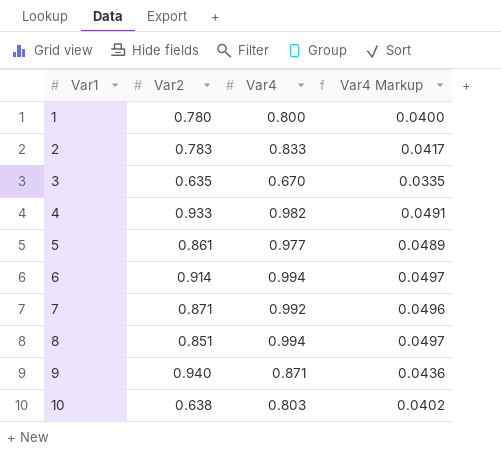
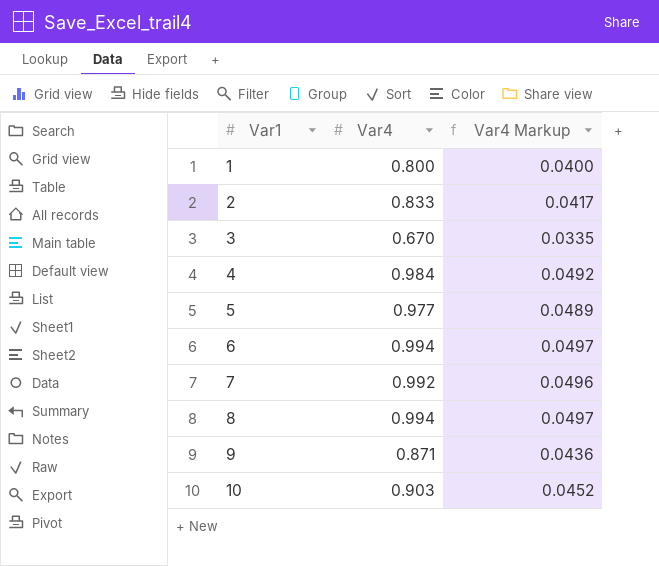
column Var2 | position: 2 -> none
4 | Var4: 0.982 -> 0.984
4 | Var4 Markup: 0.0491 -> 0.0492
10 | Var4: 0.803 -> 0.903
10 | Var4 Markup: 0.0402 -> 0.0452

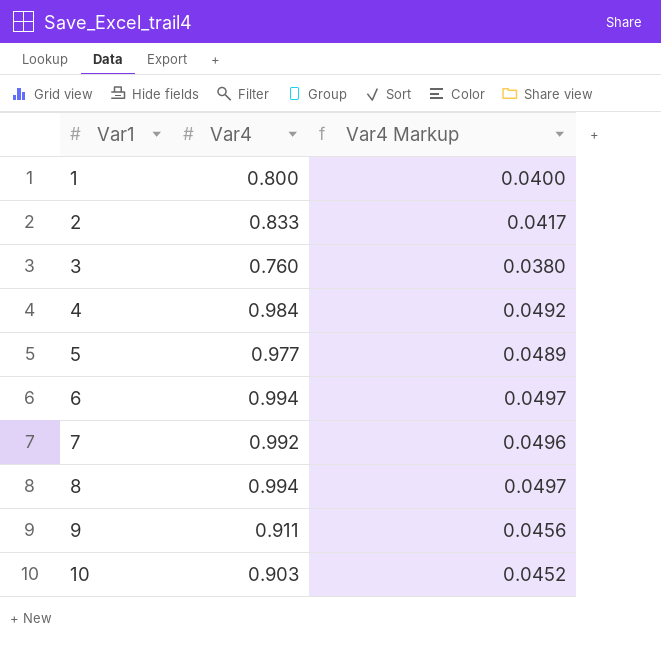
3 | Var4: 0.670 -> 0.760
3 | Var4 Markup: 0.0335 -> 0.0380
9 | Var4: 0.871 -> 0.911
9 | Var4 Markup: 0.0436 -> 0.0456

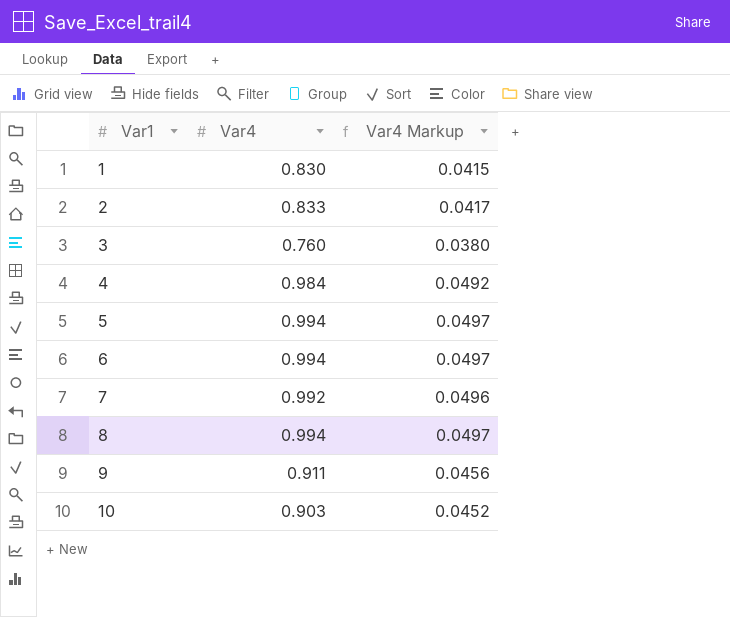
1 | Var4: 0.800 -> 0.830
1 | Var4 Markup: 0.0400 -> 0.0415
5 | Var4: 0.977 -> 0.994
5 | Var4 Markup: 0.0489 -> 0.0497

